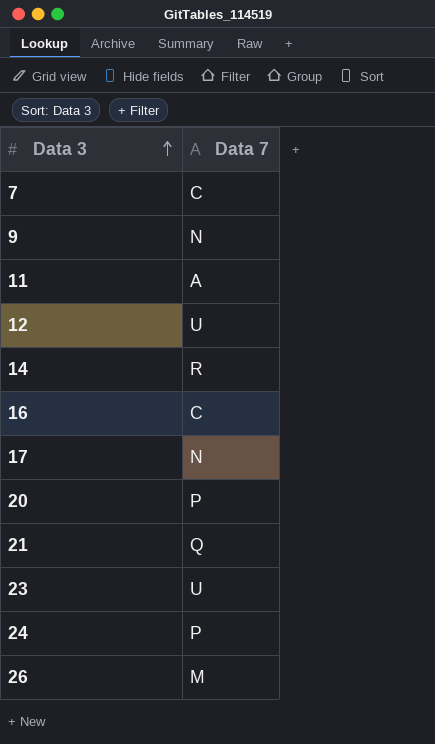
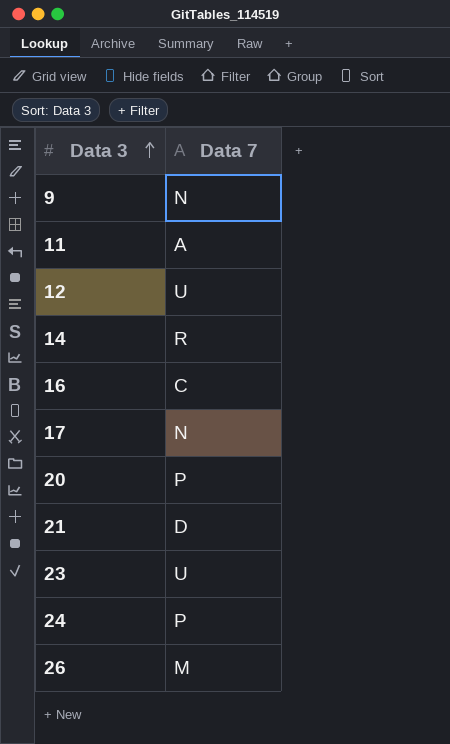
row 7: C -> none
21 | Data 7: Q -> D

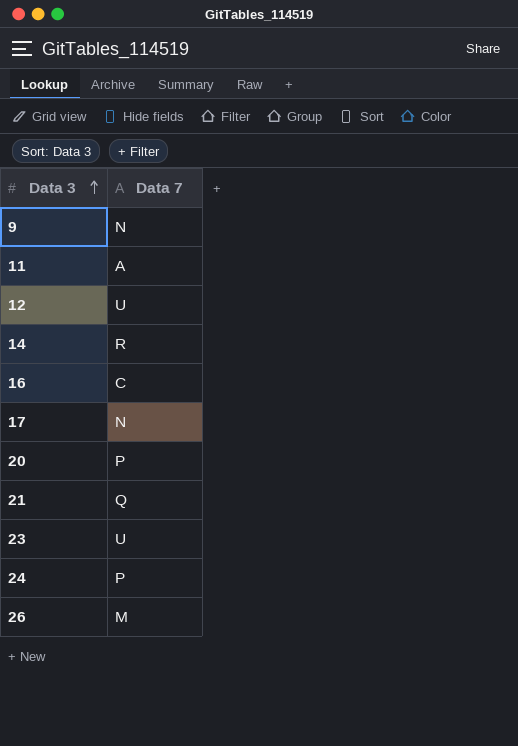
21 | Data 7: D -> Q

